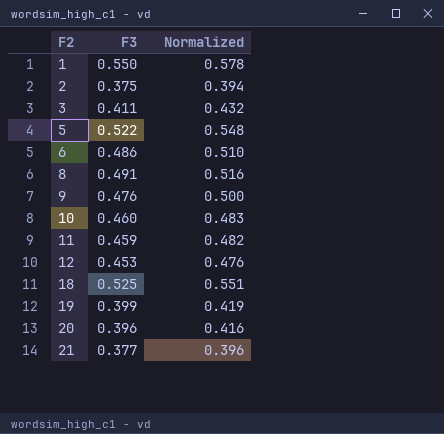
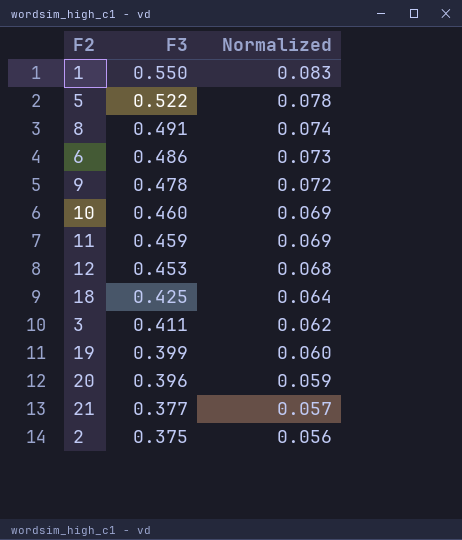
row order: F2 ascending -> F3 descending
column Normalized | formula: [F3] * 1.05 -> [F3] * 0.15
9 | F3: 0.476 -> 0.478
18 | F3: 0.525 -> 0.425

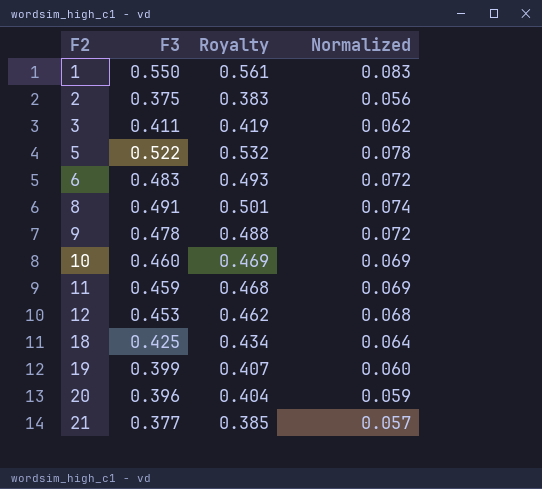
row order: F3 descending -> F2 ascending
column Royalty | formula: none -> [F3] * 1.02
6 | F3: 0.486 -> 0.483
6 | Normalized: 0.073 -> 0.072

